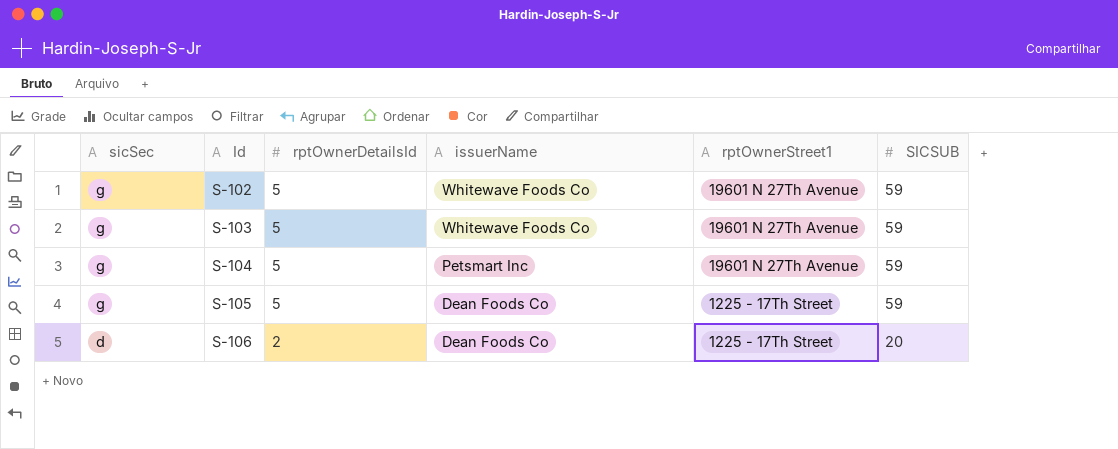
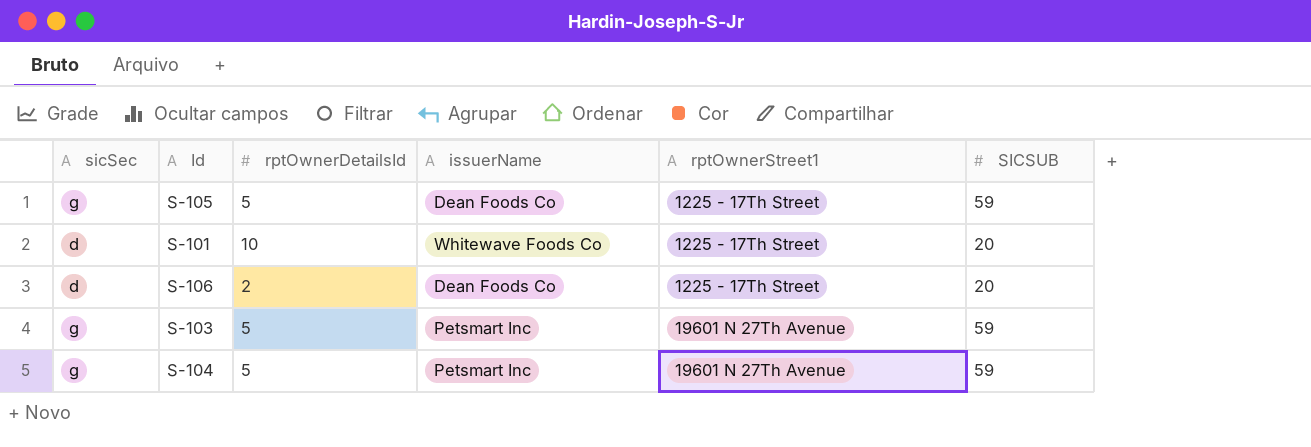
row order: sicSec descending -> rptOwnerStreet1 ascending
row S-102: g | 5 | Whitewave Foods Co | 19601 N 27Th Avenue | 59 -> none
row S-101: none -> d | 10 | Whitewave Foods Co | 1225 - 17Th Street | 20
S-103 | issuerName: Whitewave Foods Co -> Petsmart Inc

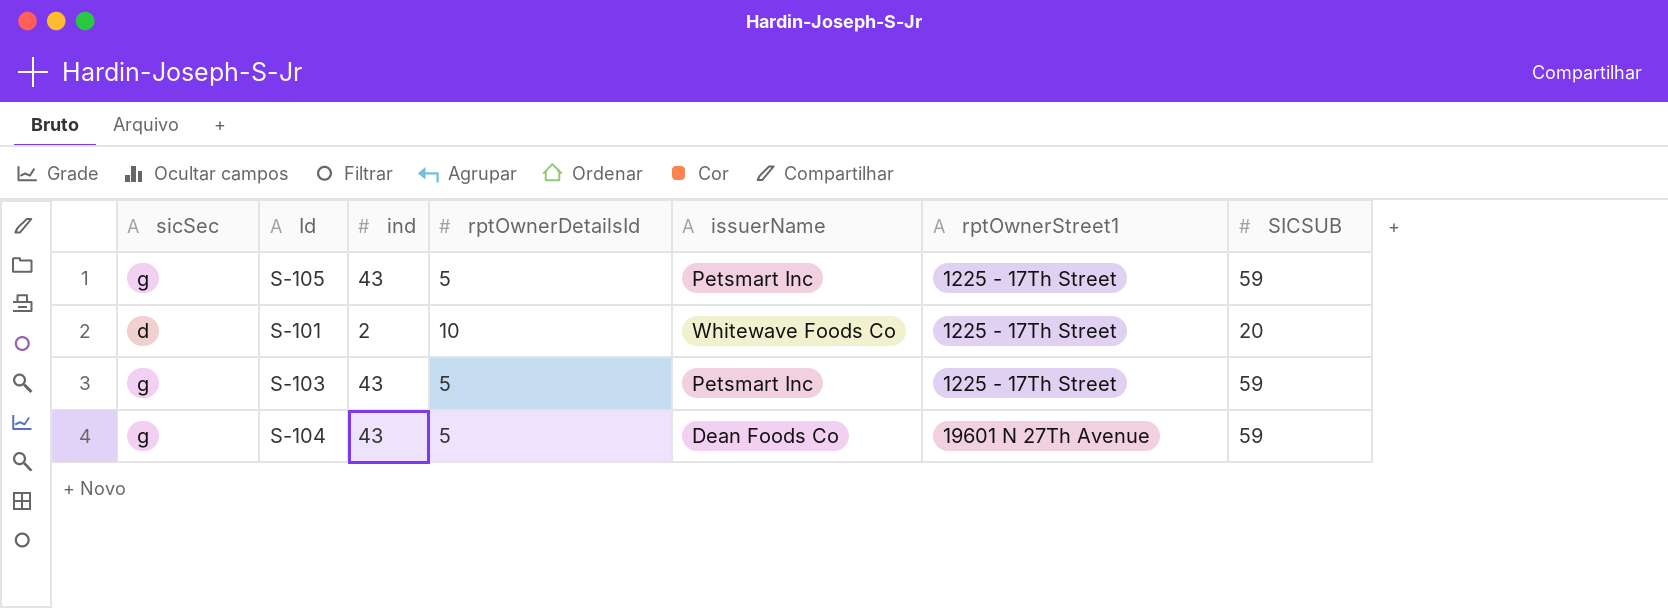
column ind | position: none -> 3
row S-106: d | 2 | Dean Foods Co | 1225 - 17Th Street | 20 -> none
S-105 | issuerName: Dean Foods Co -> Petsmart Inc
S-103 | rptOwnerStreet1: 19601 N 27Th Avenue -> 1225 - 17Th Street
S-104 | issuerName: Petsmart Inc -> Dean Foods Co

